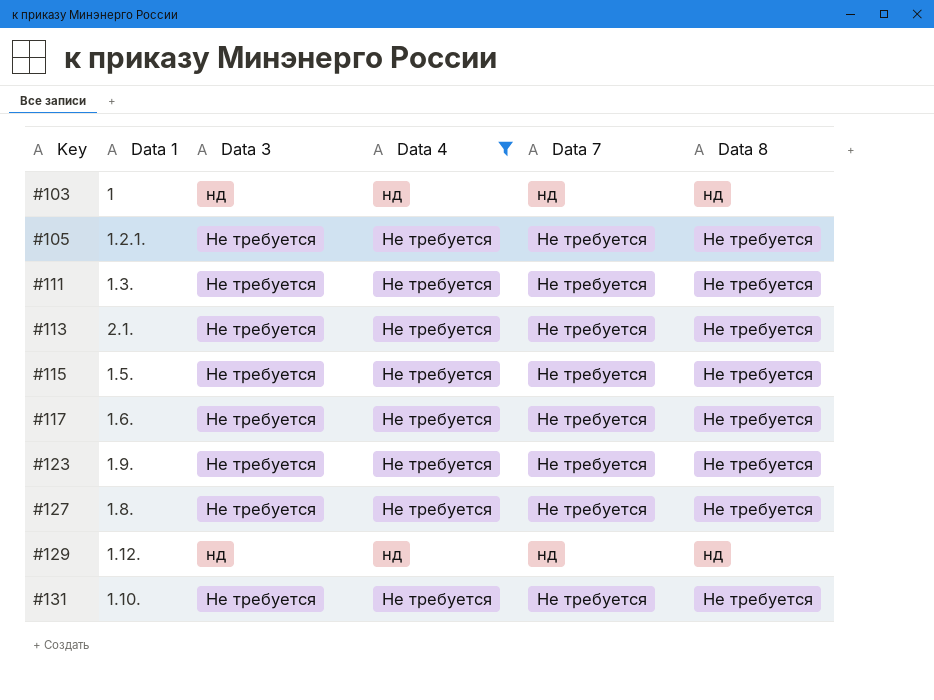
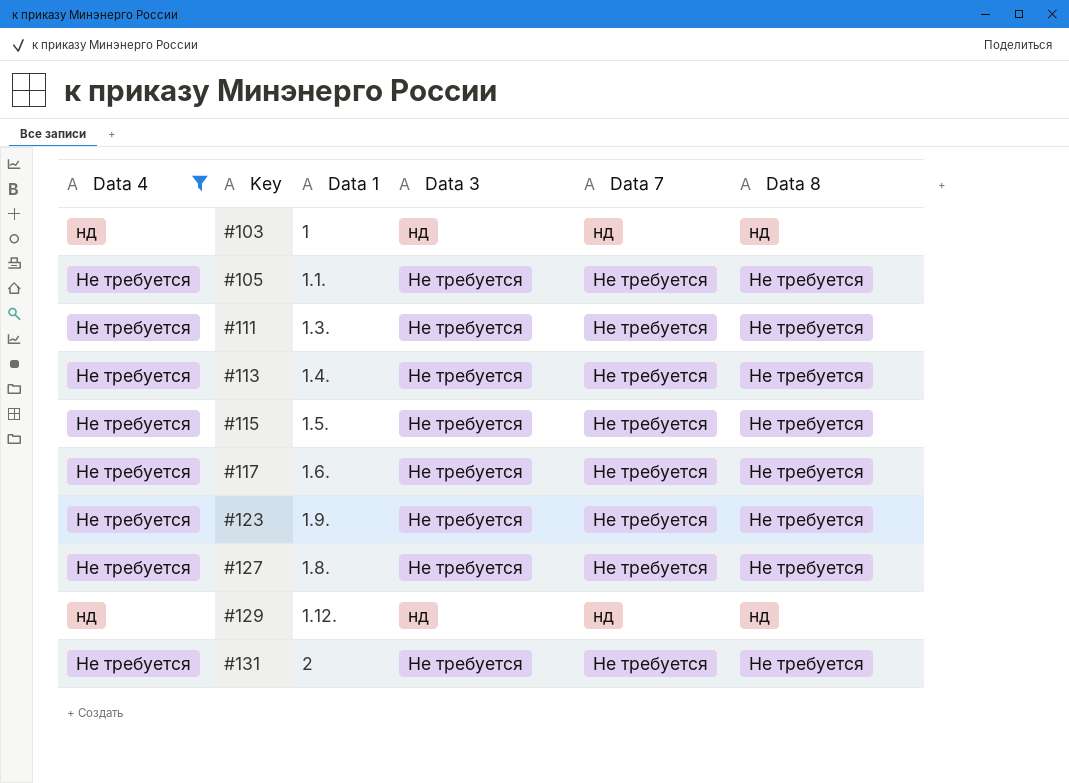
column Data 4 | position: 4 -> 1
#105 | Data 1: 1.2.1. -> 1.1.
#113 | Data 1: 2.1. -> 1.4.
#131 | Data 1: 1.10. -> 2

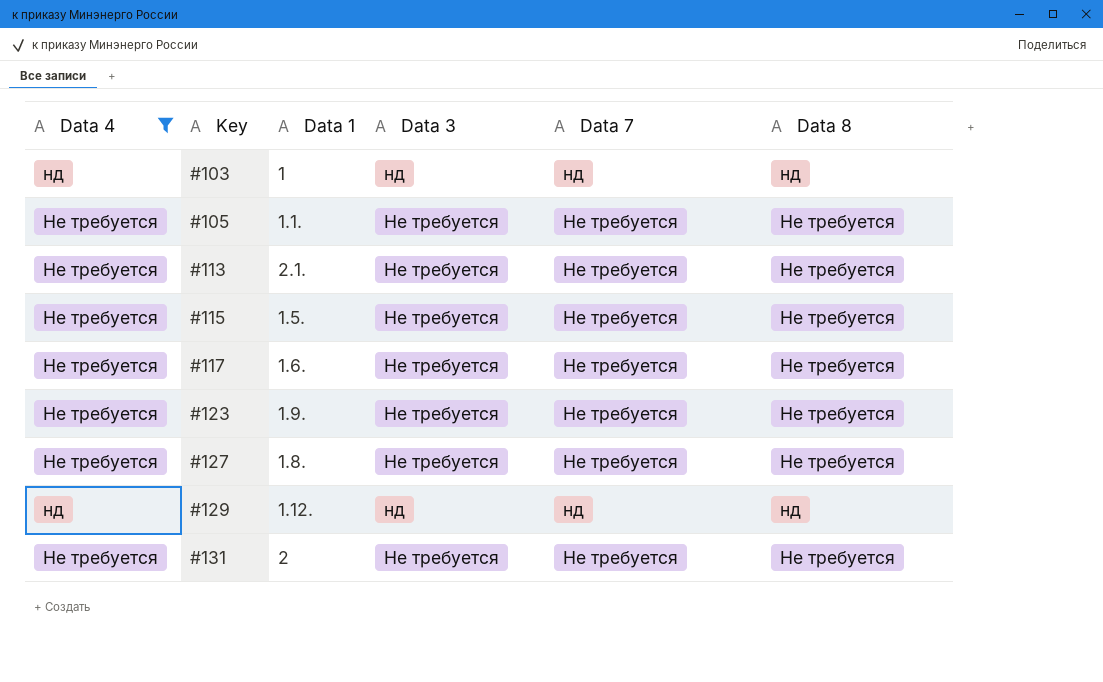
row #111: Не требуется | 1.3. | Не требуется | Не требуется | Не требуется -> none
#113 | Data 1: 1.4. -> 2.1.

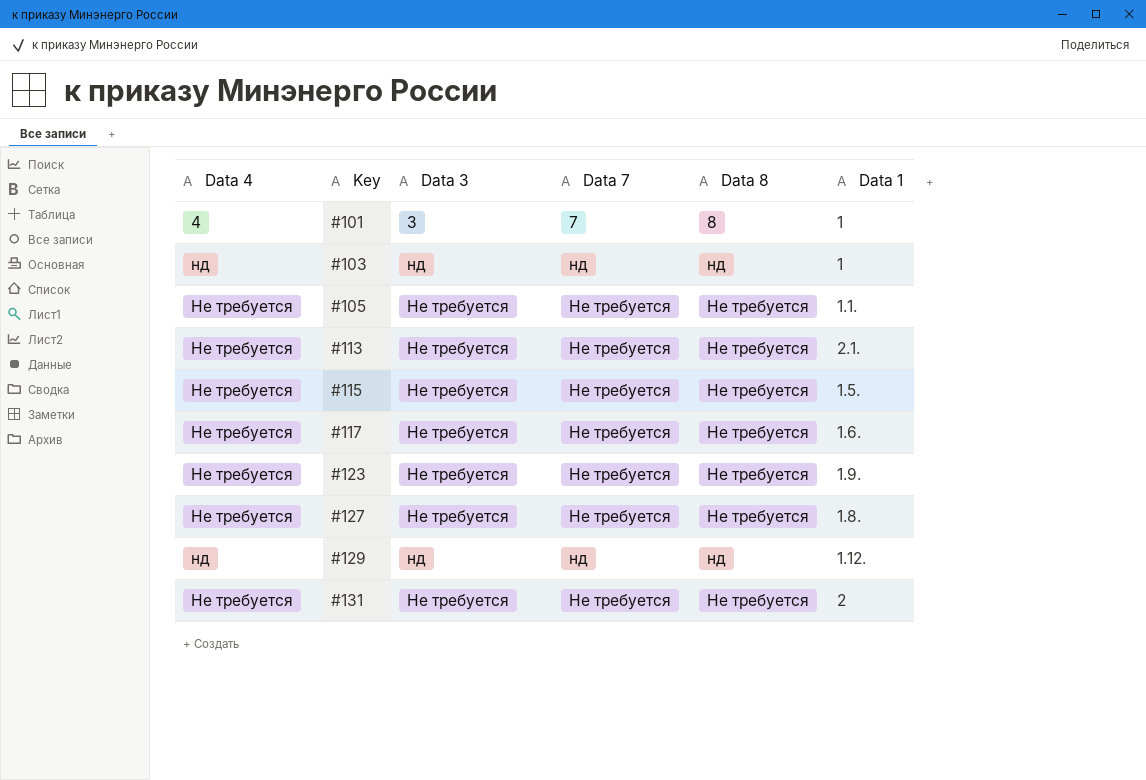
filter: Data 4 != 4 -> none
column Data 1 | position: 3 -> 6

